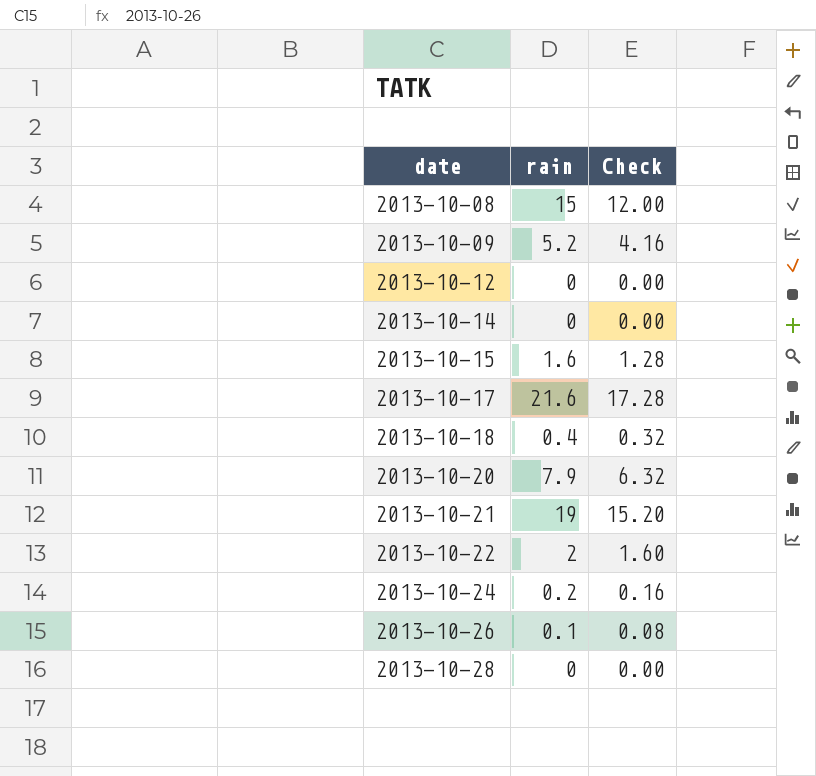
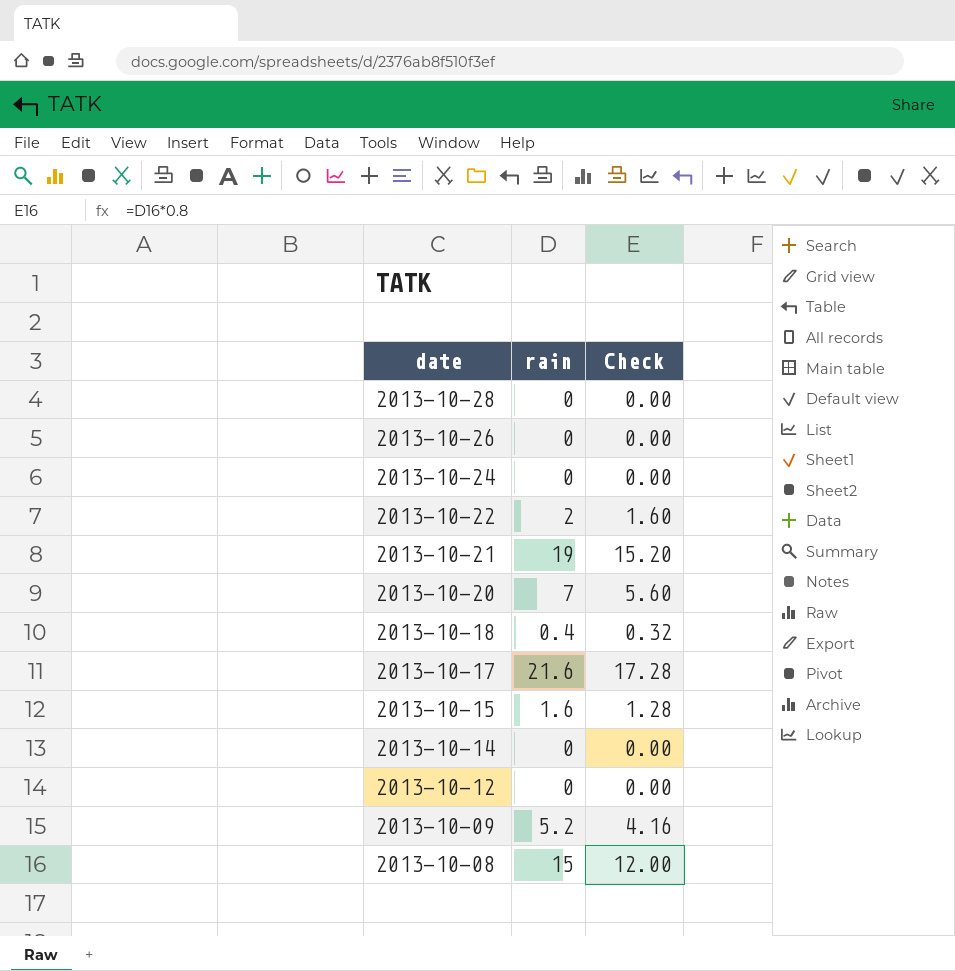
row order: date ascending -> date descending
2013-10-26 | rain: 0.1 -> 0
2013-10-26 | Check: 0.08 -> 0.00
2013-10-24 | rain: 0.2 -> 0
2013-10-24 | Check: 0.16 -> 0.00
2013-10-20 | rain: 7.9 -> 7
2013-10-20 | Check: 6.32 -> 5.60

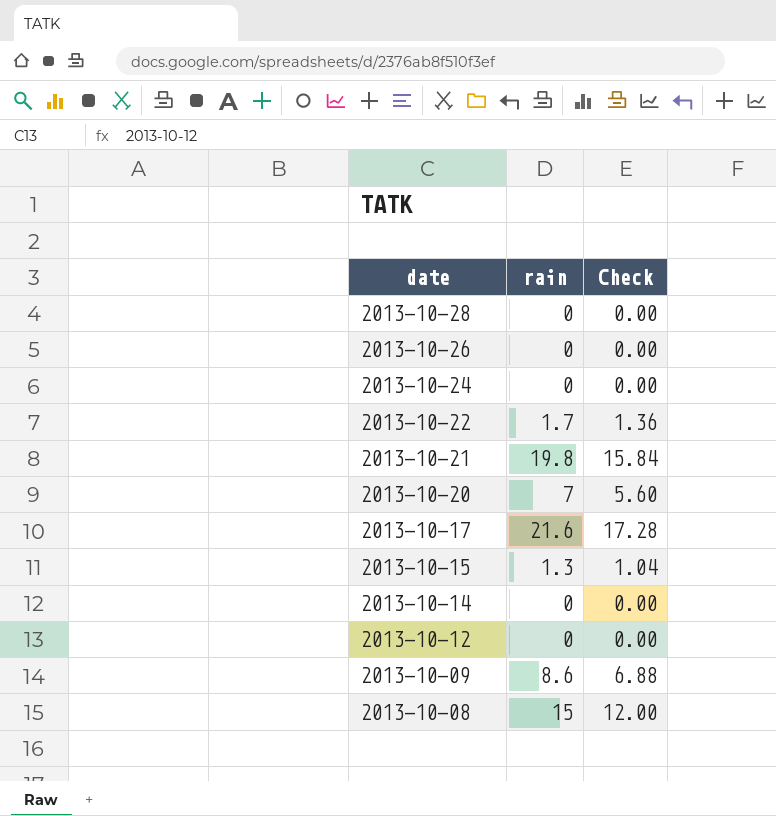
row 2013-10-18: 0.4 | 0.32 -> none
2013-10-22 | rain: 2 -> 1.7
2013-10-22 | Check: 1.60 -> 1.36
2013-10-21 | rain: 19 -> 19.8
2013-10-21 | Check: 15.20 -> 15.84
2013-10-15 | rain: 1.6 -> 1.3
2013-10-15 | Check: 1.28 -> 1.04
2013-10-09 | rain: 5.2 -> 8.6
2013-10-09 | Check: 4.16 -> 6.88

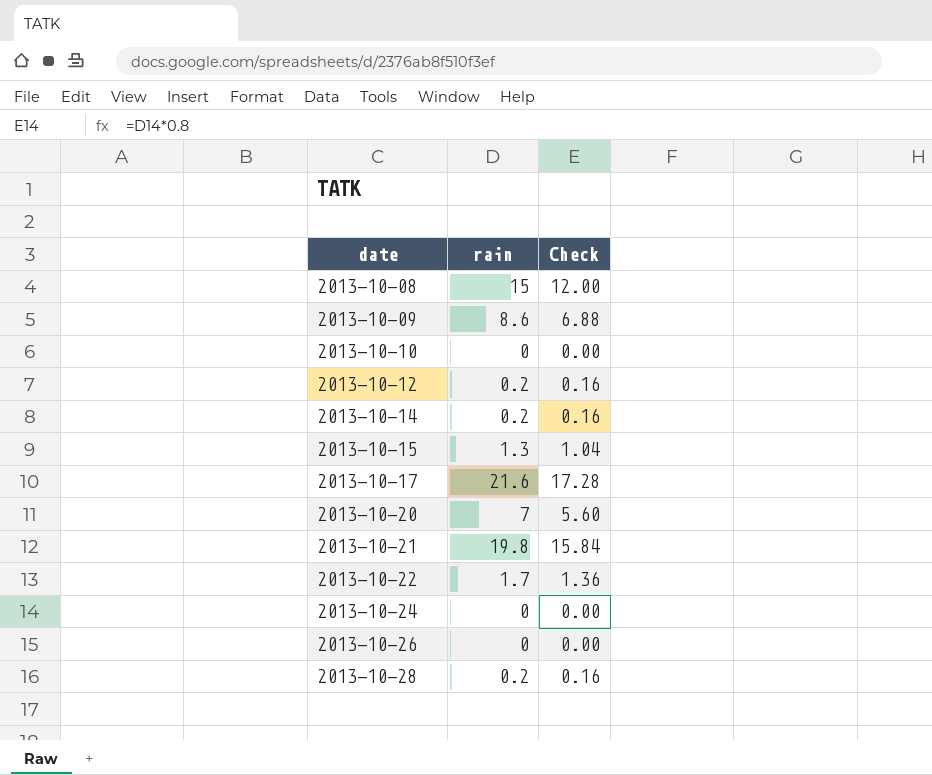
row order: date descending -> date ascending
row 2013-10-10: none -> 0 | 0.00
2013-10-12 | rain: 0 -> 0.2
2013-10-12 | Check: 0.00 -> 0.16
2013-10-14 | rain: 0 -> 0.2
2013-10-14 | Check: 0.00 -> 0.16
2013-10-28 | rain: 0 -> 0.2
2013-10-28 | Check: 0.00 -> 0.16

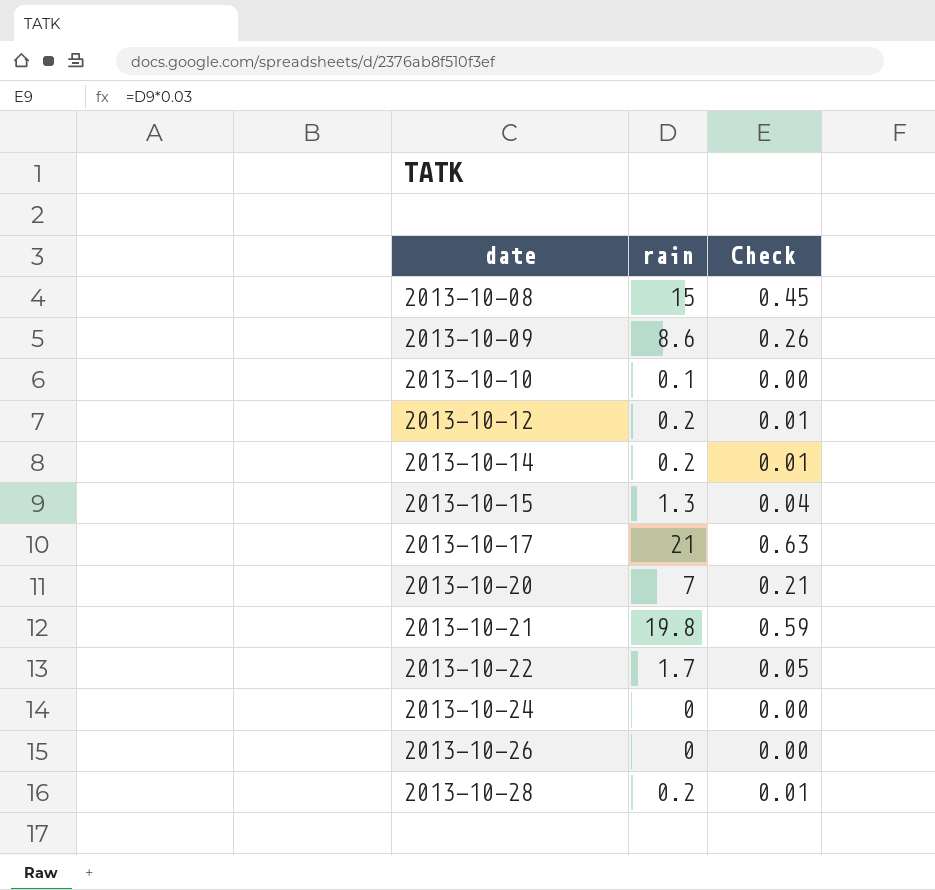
column Check | formula: [rain] * 0.8 -> [rain] * 0.03
2013-10-10 | rain: 0 -> 0.1
2013-10-17 | rain: 21.6 -> 21

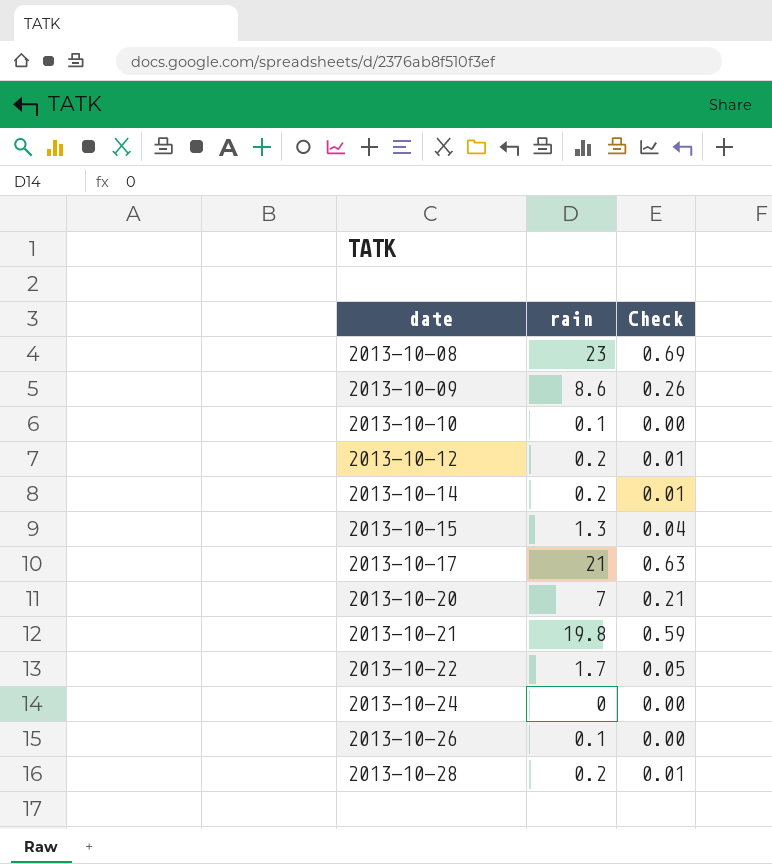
2013-10-08 | rain: 15 -> 23
2013-10-08 | Check: 0.45 -> 0.69
2013-10-26 | rain: 0 -> 0.1

